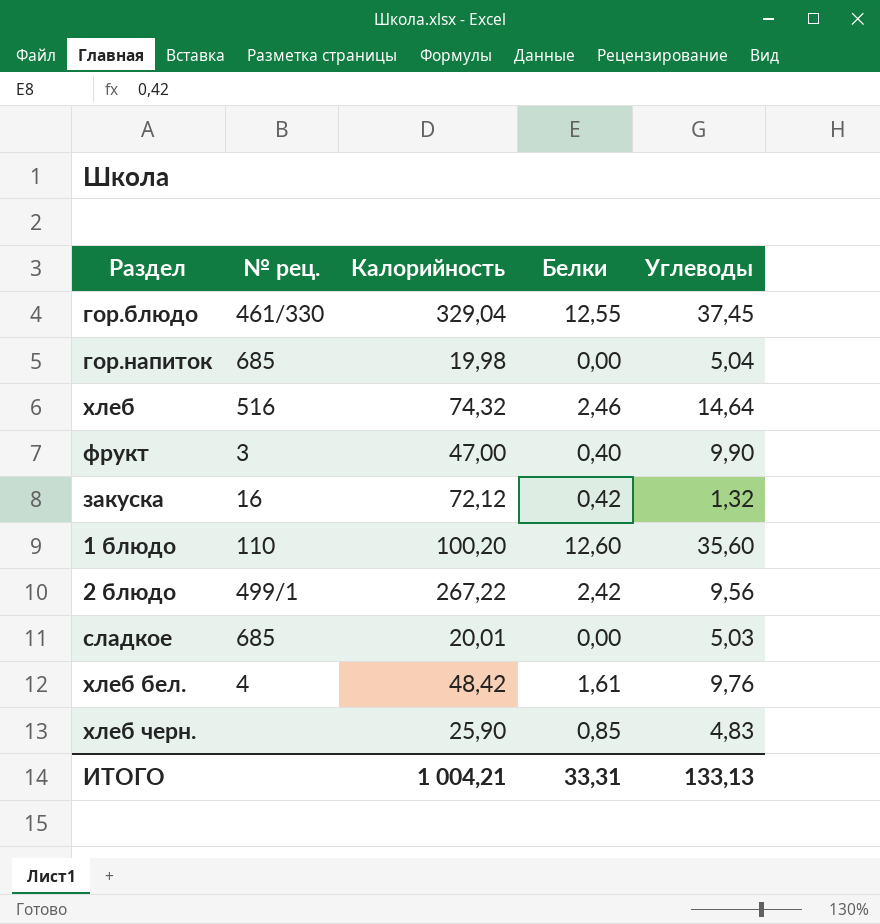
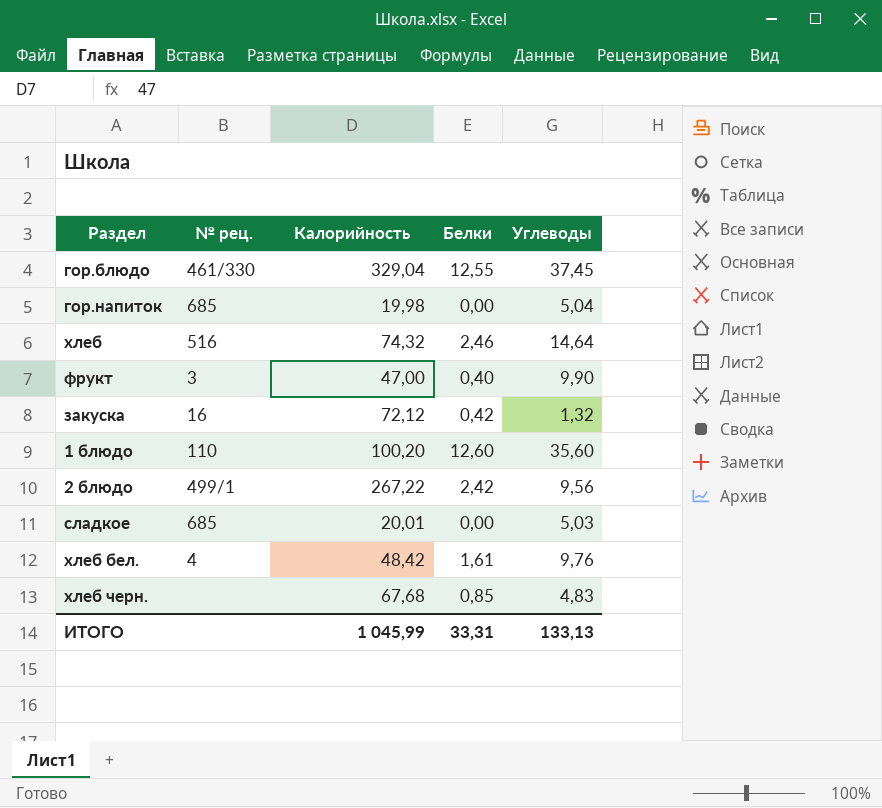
хлеб черн. | Калорийность: 25,90 -> 67,68
ИТОГО | Калорийность: 1 004,21 -> 1 045,99

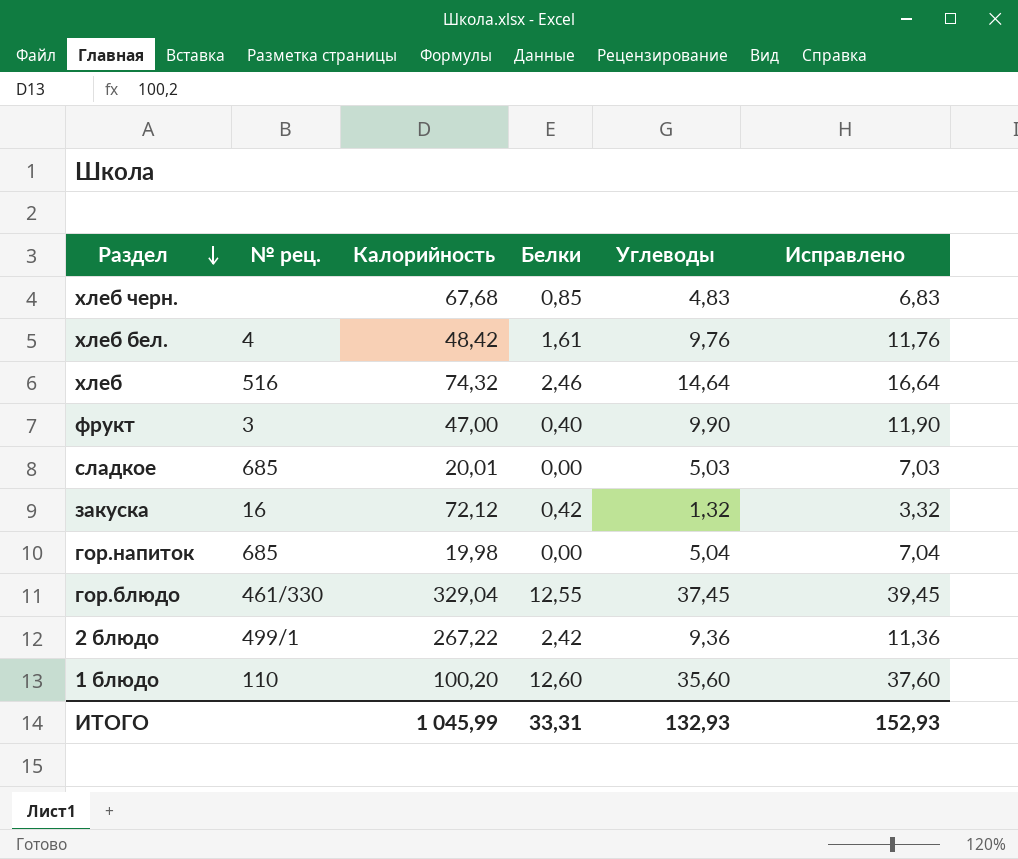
row order: none -> Раздел descending
column Исправлено | formula: none -> [Углеводы] + 2
2 блюдо | Углеводы: 9,56 -> 9,36
ИТОГО | Углеводы: 133,13 -> 132,93

